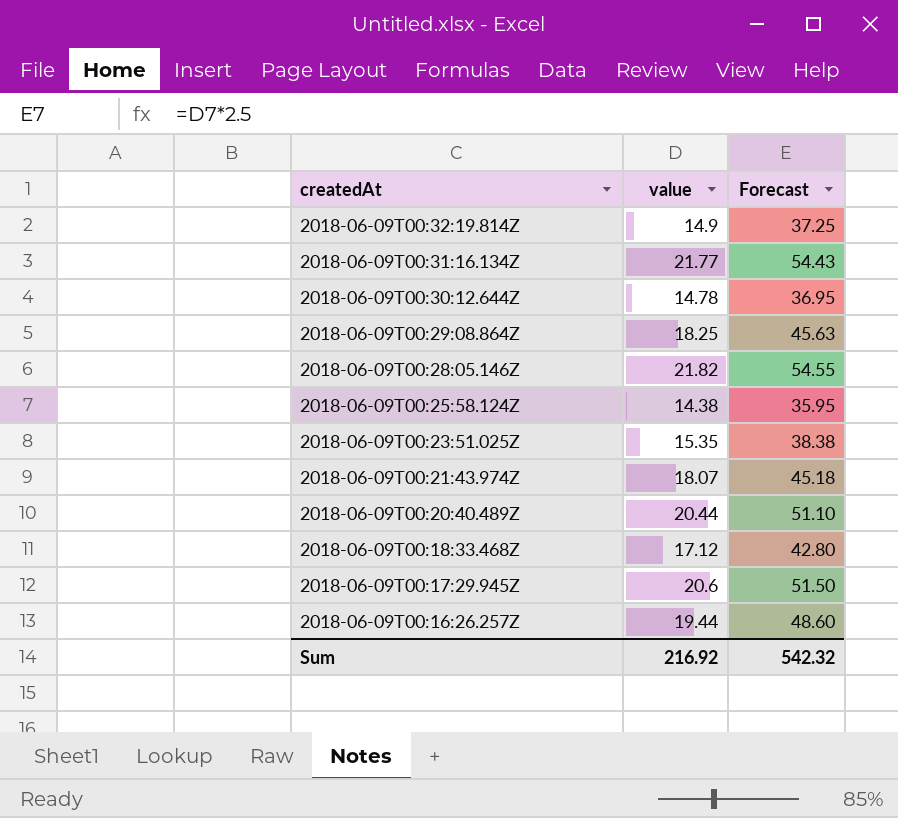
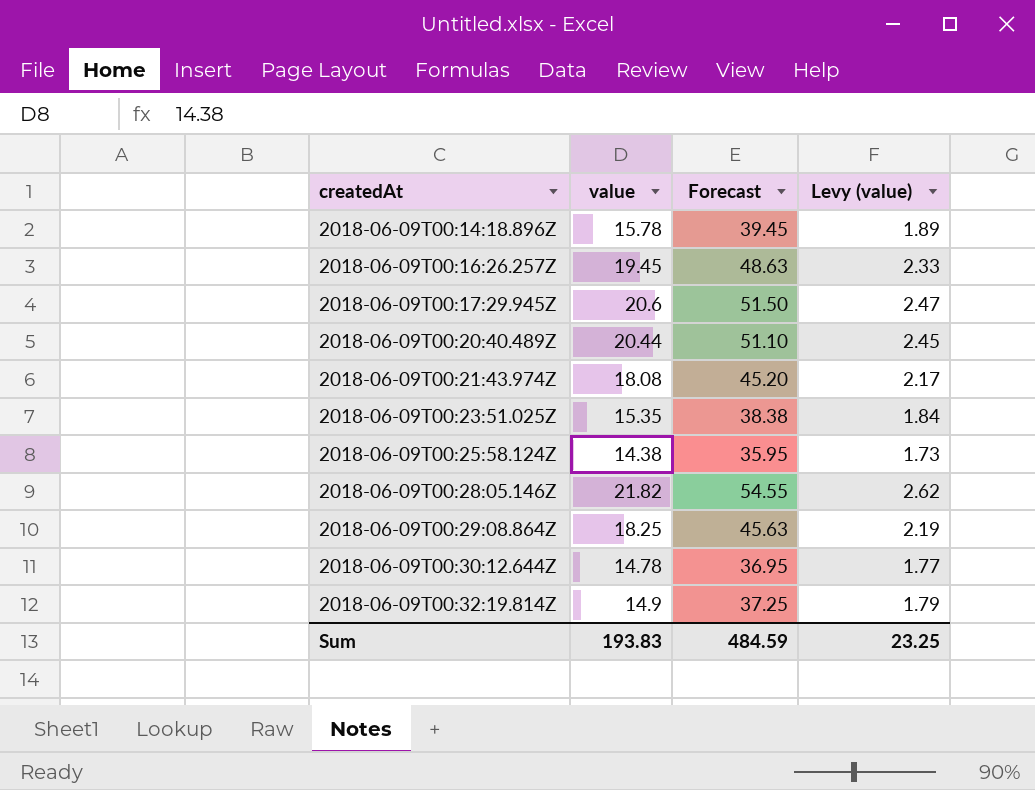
row order: createdAt descending -> createdAt ascending
column Levy (value) | formula: none -> [value] * 0.12
row 2018-06-09T00:31:16.134Z: 21.77 | 54.43 -> none
row 2018-06-09T00:18:33.468Z: 17.12 | 42.80 -> none
row 2018-06-09T00:14:18.896Z: none -> 15.78 | 39.45 | 1.89
2018-06-09T00:16:26.257Z | value: 19.44 -> 19.45
2018-06-09T00:16:26.257Z | Forecast: 48.60 -> 48.63
2018-06-09T00:21:43.974Z | value: 18.07 -> 18.08
2018-06-09T00:21:43.974Z | Forecast: 45.18 -> 45.20
Sum | value: 216.92 -> 193.83
Sum | Forecast: 542.32 -> 484.59

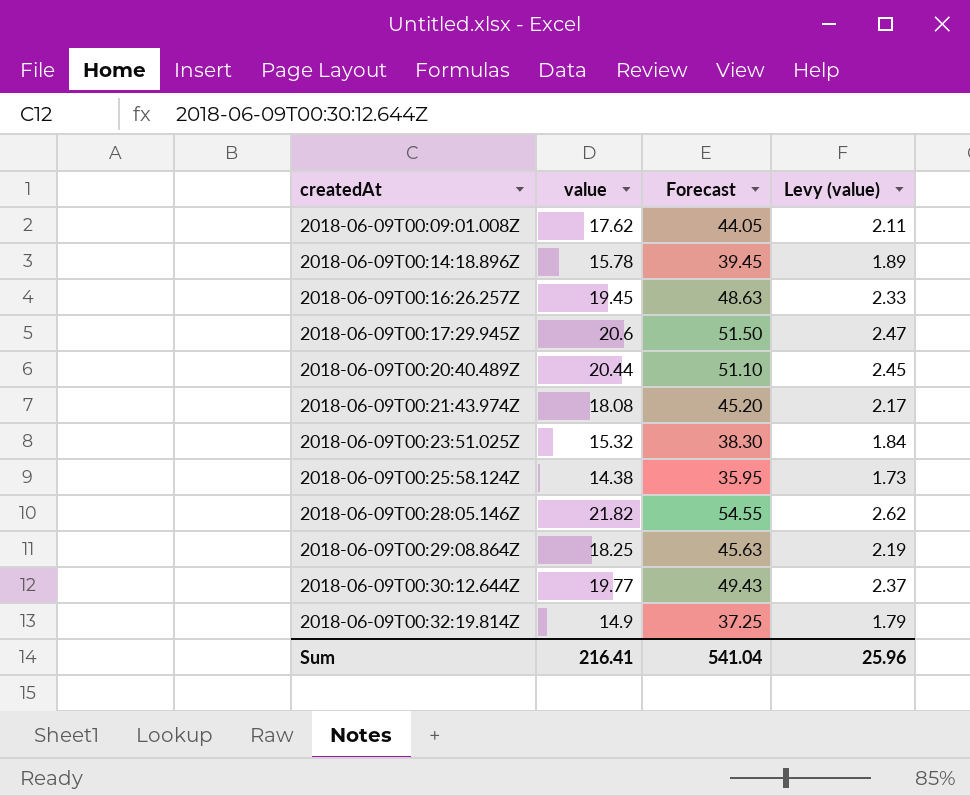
row 2018-06-09T00:09:01.008Z: none -> 17.62 | 44.05 | 2.11
2018-06-09T00:23:51.025Z | value: 15.35 -> 15.32
2018-06-09T00:23:51.025Z | Forecast: 38.38 -> 38.30
2018-06-09T00:30:12.644Z | value: 14.78 -> 19.77
2018-06-09T00:30:12.644Z | Forecast: 36.95 -> 49.43
2018-06-09T00:30:12.644Z | Levy (value): 1.77 -> 2.37
Sum | value: 193.83 -> 216.41
Sum | Forecast: 484.59 -> 541.04
Sum | Levy (value): 23.25 -> 25.96

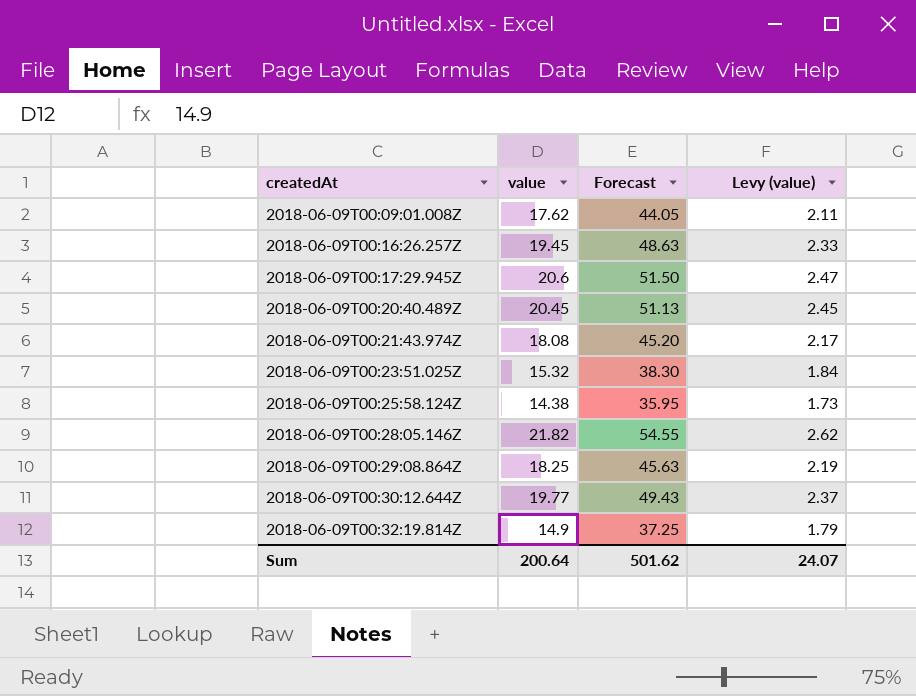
row 2018-06-09T00:14:18.896Z: 15.78 | 39.45 | 1.89 -> none
2018-06-09T00:20:40.489Z | value: 20.44 -> 20.45
2018-06-09T00:20:40.489Z | Forecast: 51.10 -> 51.13
Sum | value: 216.41 -> 200.64
Sum | Forecast: 541.04 -> 501.62
Sum | Levy (value): 25.96 -> 24.07

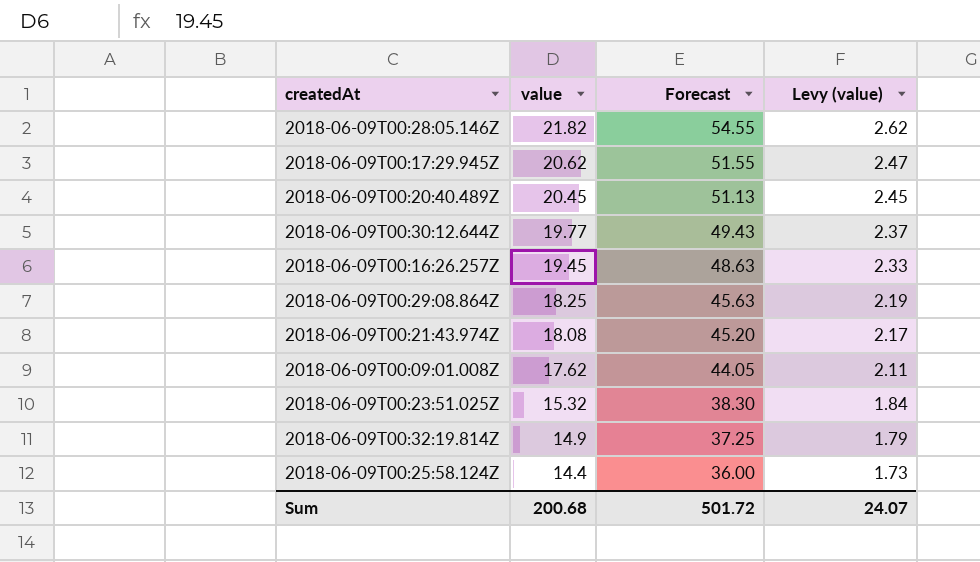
row order: createdAt ascending -> value descending
2018-06-09T00:17:29.945Z | value: 20.6 -> 20.62
2018-06-09T00:17:29.945Z | Forecast: 51.50 -> 51.55
2018-06-09T00:25:58.124Z | value: 14.38 -> 14.4
2018-06-09T00:25:58.124Z | Forecast: 35.95 -> 36.00
Sum | value: 200.64 -> 200.68
Sum | Forecast: 501.62 -> 501.72

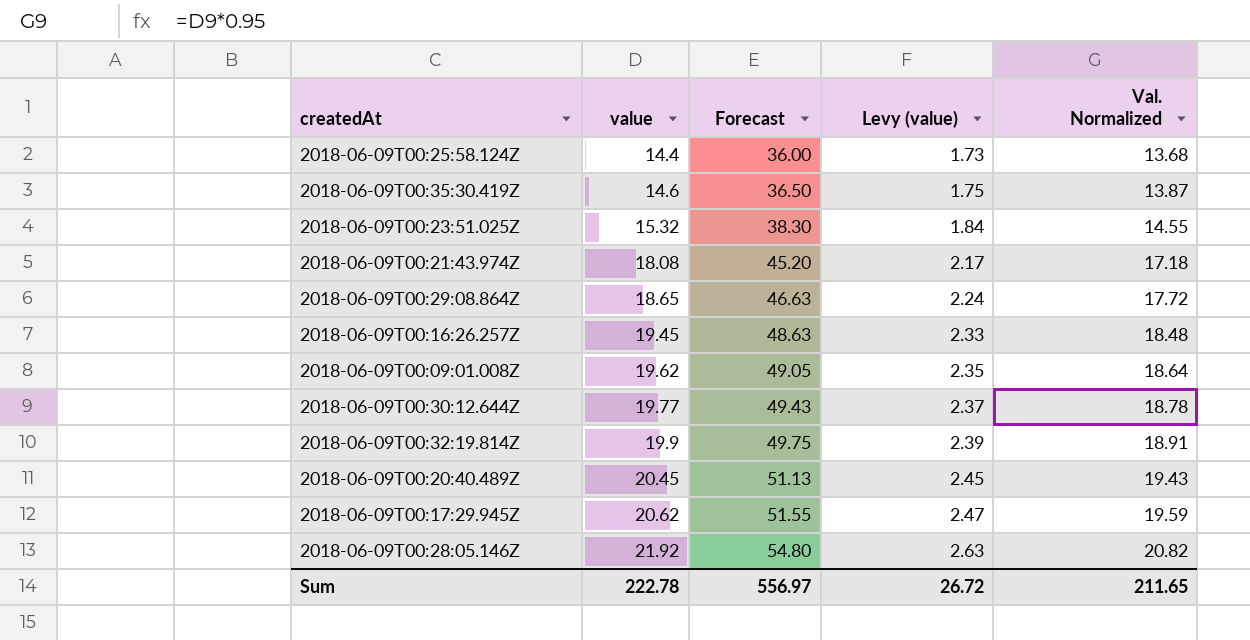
row order: value descending -> value ascending
column Val. Normalized | formula: none -> [value] * 0.95
row 2018-06-09T00:35:30.419Z: none -> 14.6 | 36.50 | 1.75 | 13.87
2018-06-09T00:29:08.864Z | value: 18.25 -> 18.65
2018-06-09T00:29:08.864Z | Forecast: 45.63 -> 46.63
2018-06-09T00:29:08.864Z | Levy (value): 2.19 -> 2.24
2018-06-09T00:09:01.008Z | value: 17.62 -> 19.62
2018-06-09T00:09:01.008Z | Forecast: 44.05 -> 49.05
2018-06-09T00:09:01.008Z | Levy (value): 2.11 -> 2.35
2018-06-09T00:32:19.814Z | value: 14.9 -> 19.9
2018-06-09T00:32:19.814Z | Forecast: 37.25 -> 49.75
2018-06-09T00:32:19.814Z | Levy (value): 1.79 -> 2.39
2018-06-09T00:28:05.146Z | value: 21.82 -> 21.92
2018-06-09T00:28:05.146Z | Forecast: 54.55 -> 54.80
2018-06-09T00:28:05.146Z | Levy (value): 2.62 -> 2.63
Sum | value: 200.68 -> 222.78
Sum | Forecast: 501.72 -> 556.97
Sum | Levy (value): 24.07 -> 26.72

